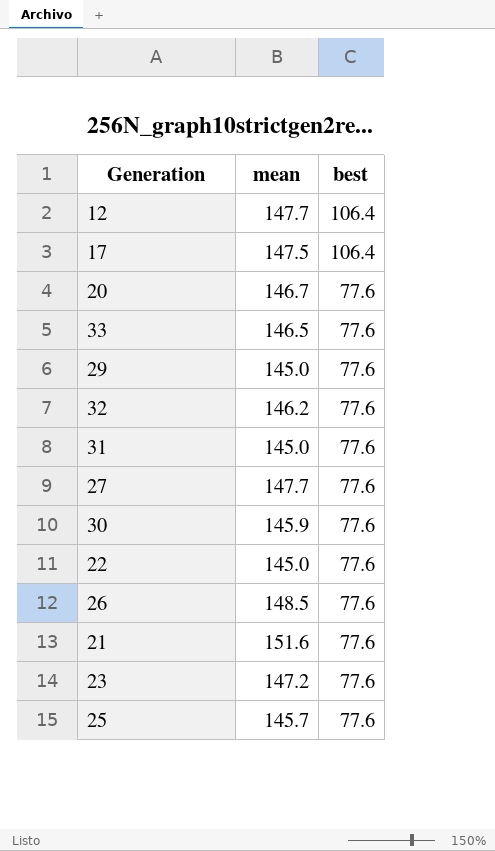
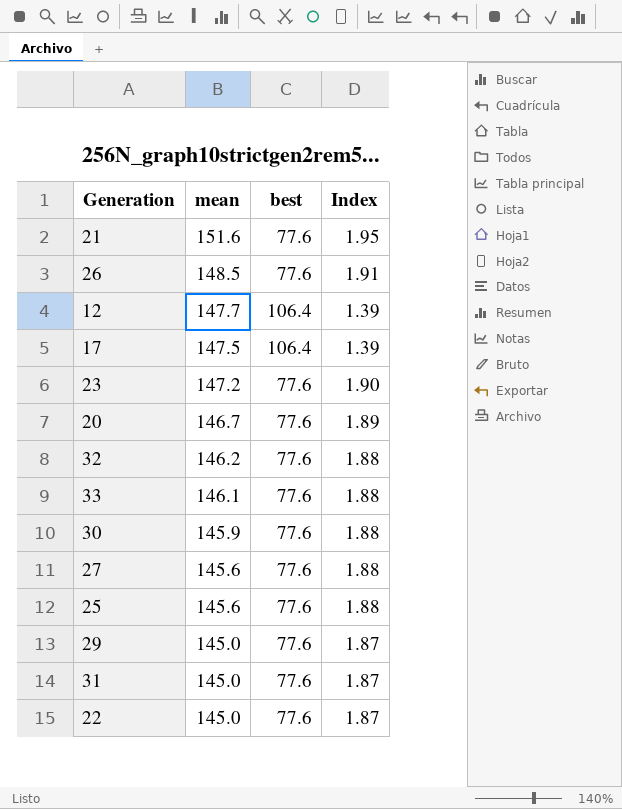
row order: best descending -> mean descending
column Index | formula: none -> [mean] / [best]
33 | mean: 146.5 -> 146.1
27 | mean: 147.7 -> 145.6
25 | mean: 145.7 -> 145.6

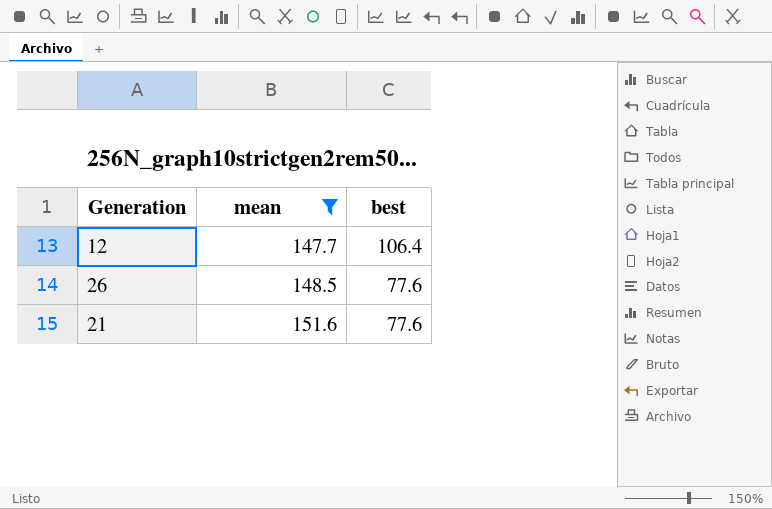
filter: none -> mean >= 147.7
row order: mean descending -> mean ascending
column Index | formula: [mean] / [best] -> none

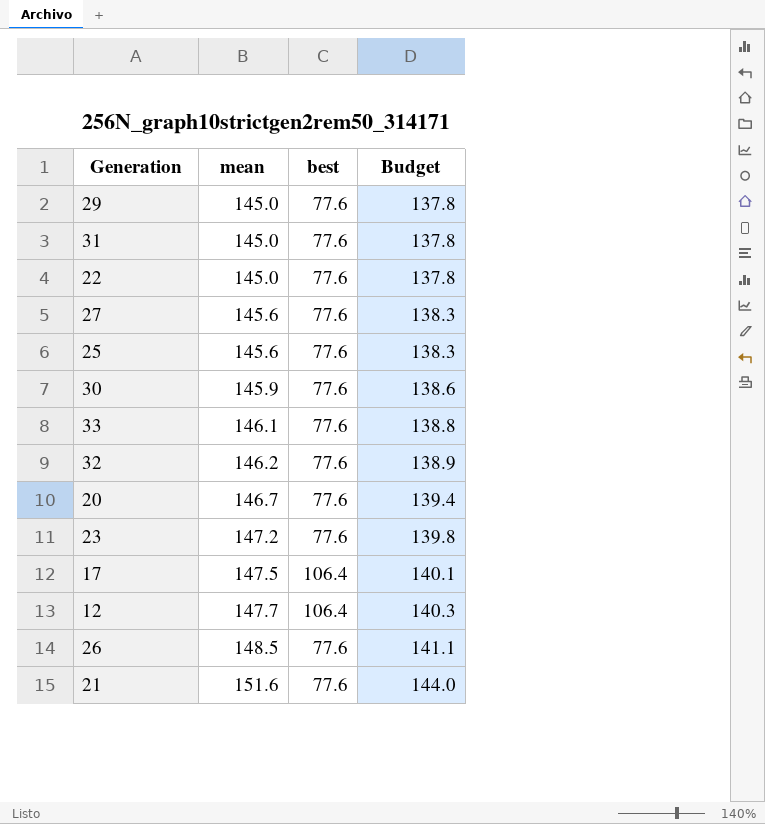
filter: mean >= 147.7 -> none
column Budget | formula: none -> [mean] * 0.95

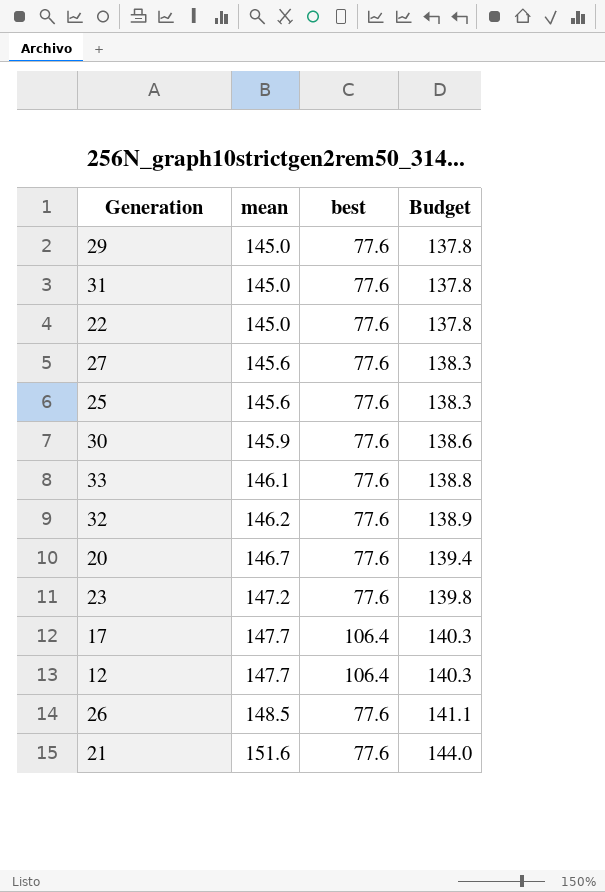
17 | mean: 147.5 -> 147.7
17 | Budget: 140.1 -> 140.3

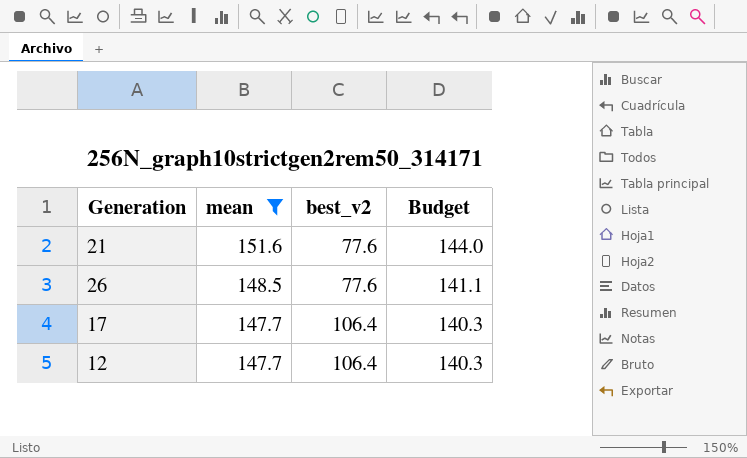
filter: none -> mean >= 147.7
row order: mean ascending -> mean descending
column name: best -> best_v2

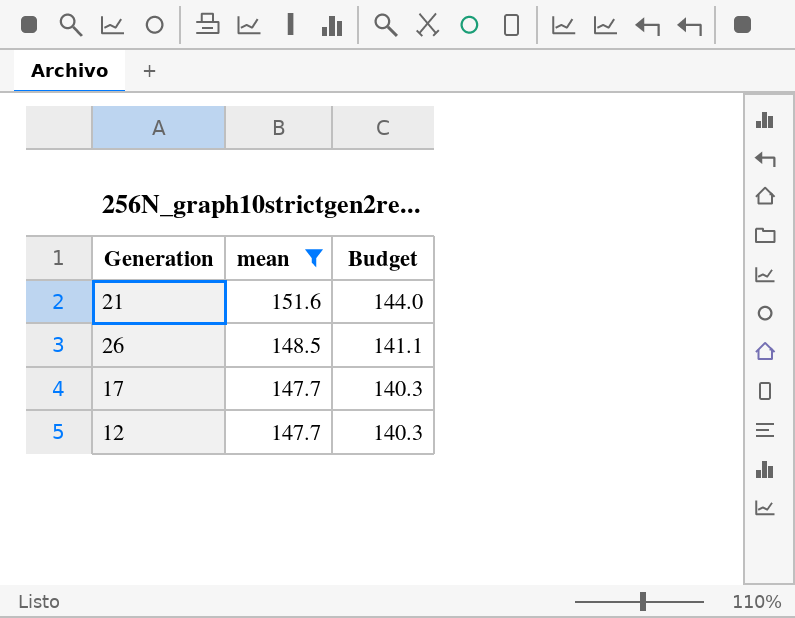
column best_v2 | position: 3 -> none

